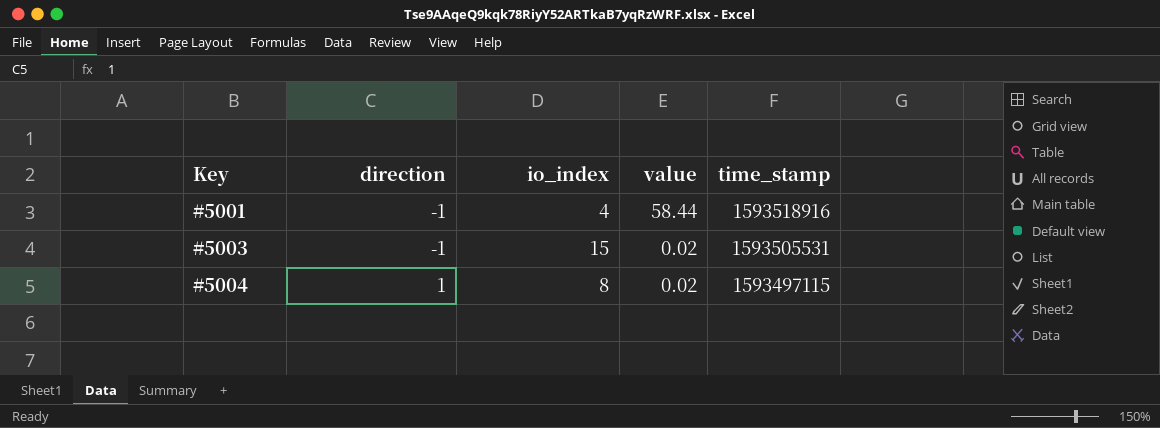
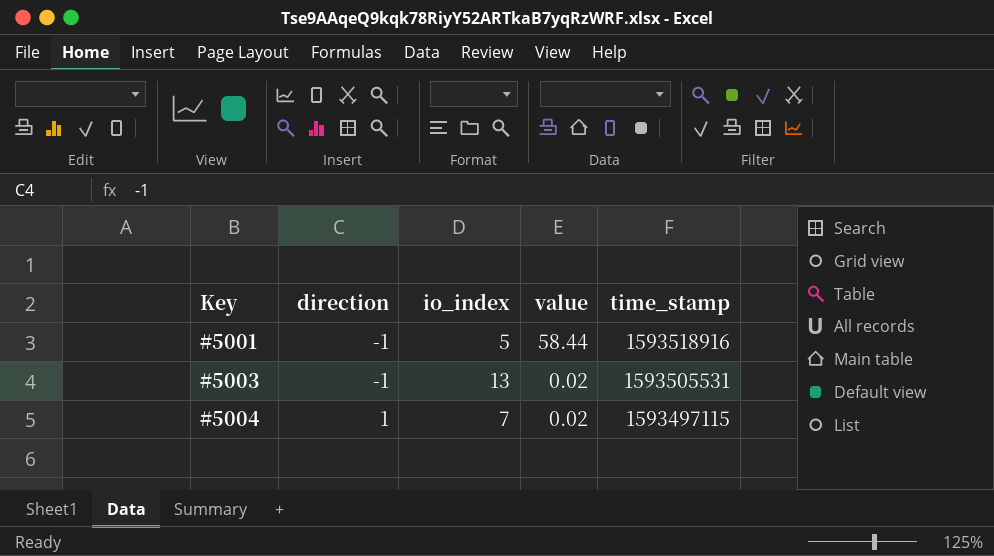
#5001 | io_index: 4 -> 5
#5003 | io_index: 15 -> 13
#5004 | io_index: 8 -> 7

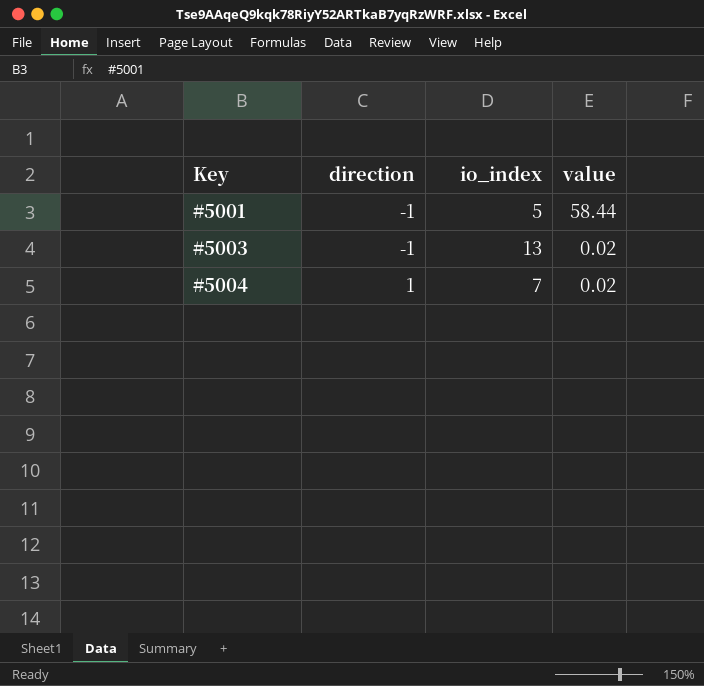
column time_stamp | position: 5 -> none

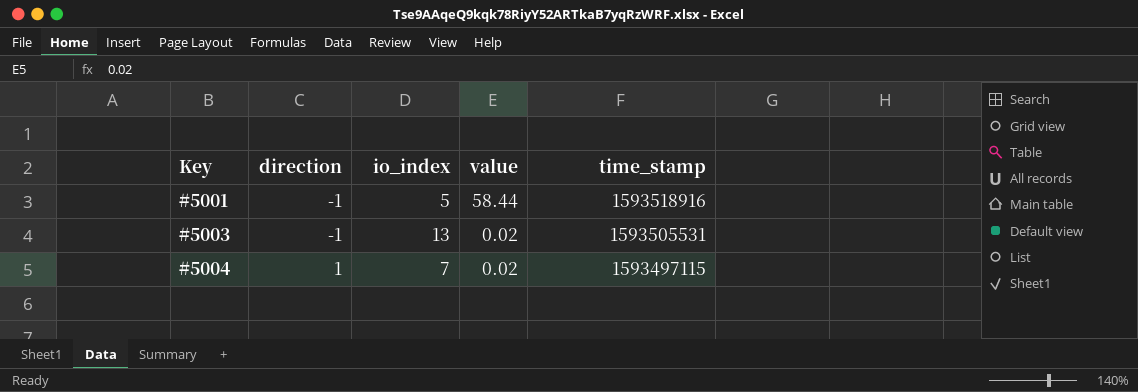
column time_stamp | position: none -> 5

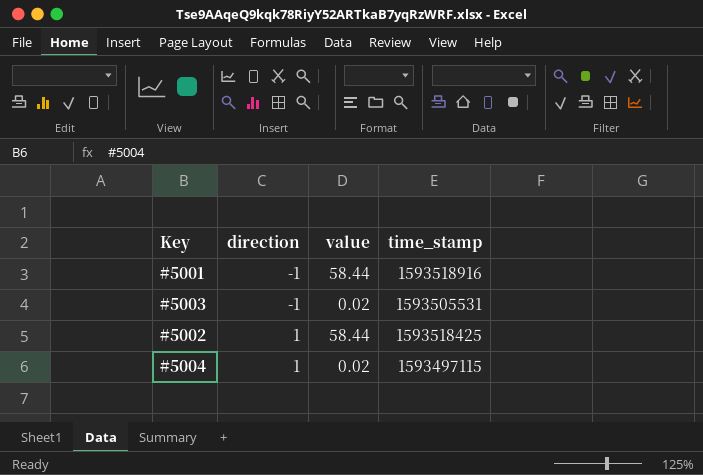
column io_index | position: 3 -> none
row #5002: none -> 1 | 58.44 | 1593518425

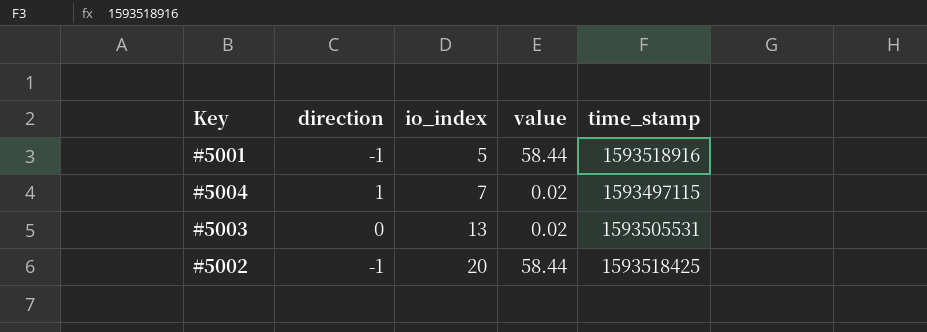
row order: direction ascending -> io_index ascending
column io_index | position: none -> 3
#5003 | direction: -1 -> 0
#5002 | direction: 1 -> -1

